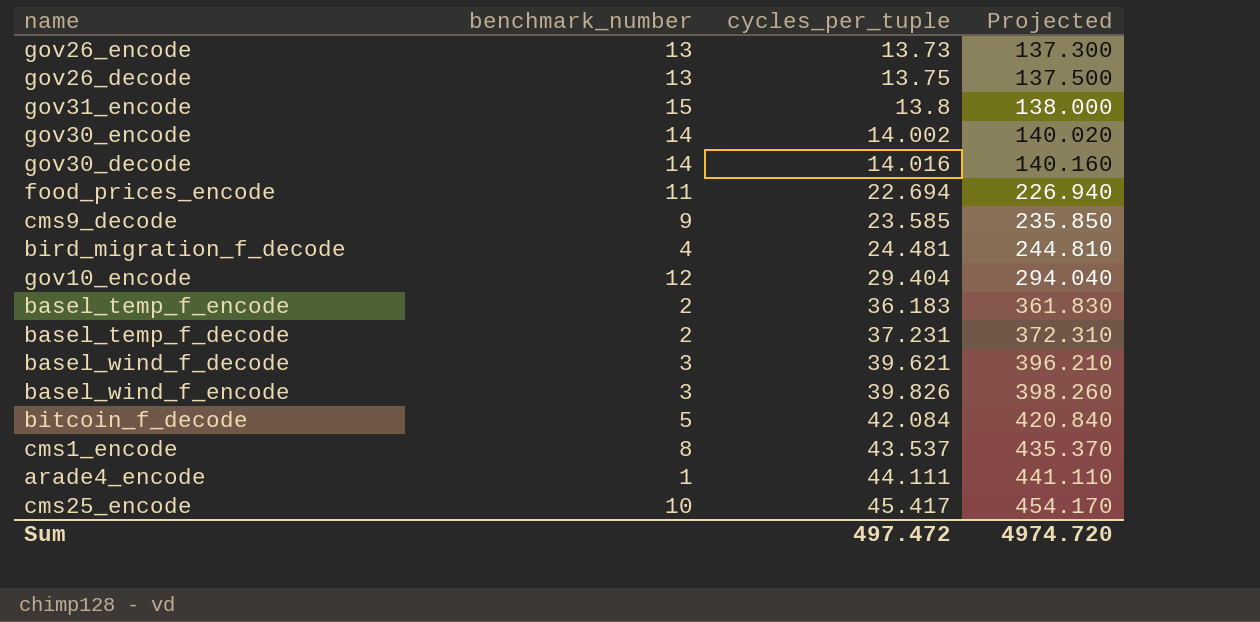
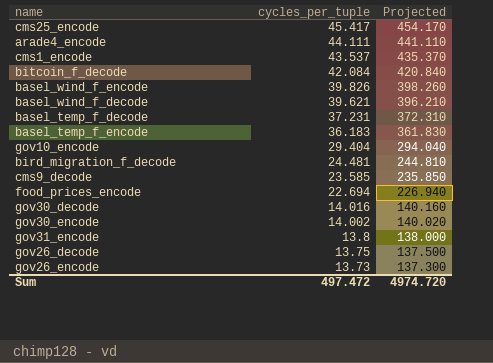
row order: cycles_per_tuple ascending -> cycles_per_tuple descending
column benchmark_number | position: 2 -> none

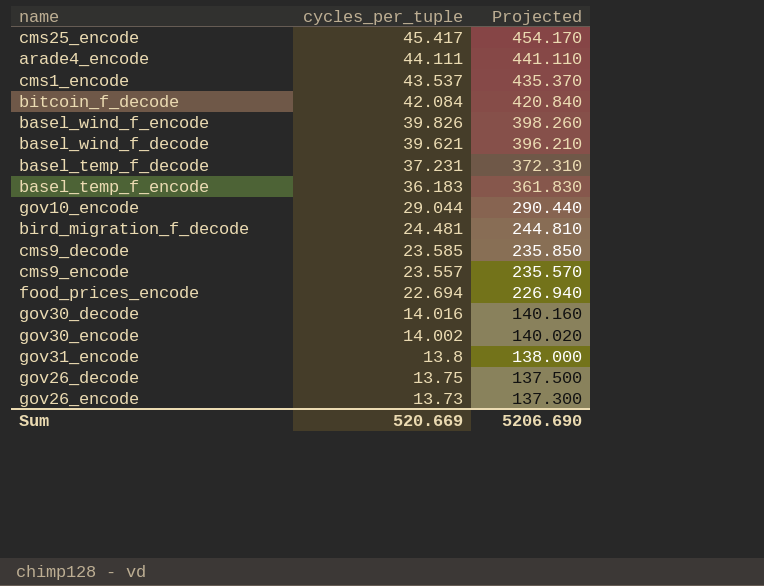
gov10_encode | cycles_per_tuple: 29.404 -> 29.044
gov10_encode | Projected: 294.040 -> 290.440
row cms9_encode: none -> 23.557 | 235.570
Sum | cycles_per_tuple: 497.472 -> 520.669
Sum | Projected: 4974.720 -> 5206.690

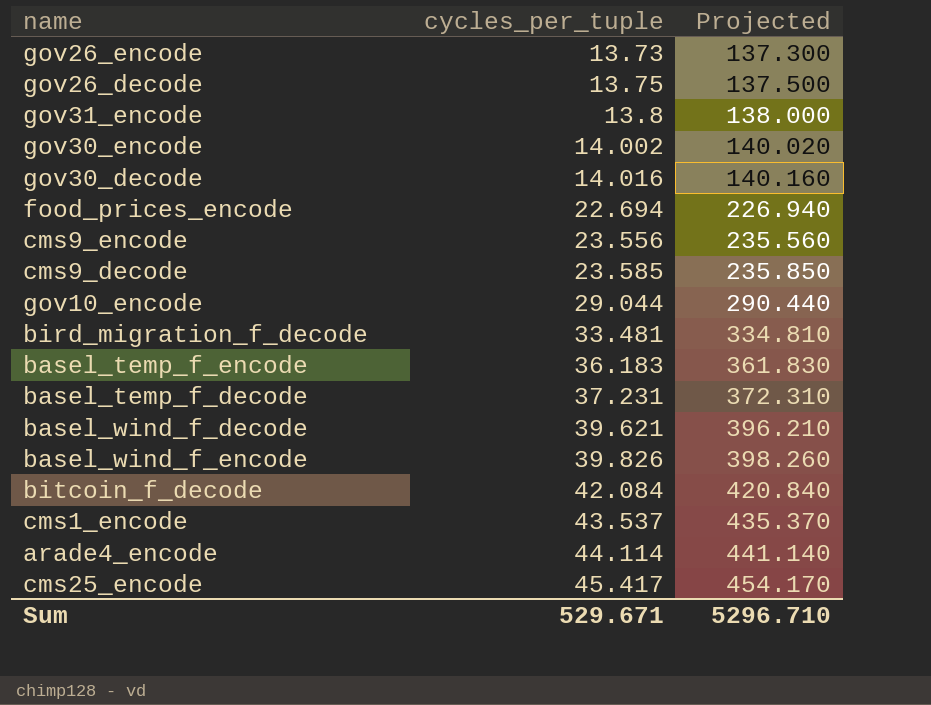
row order: cycles_per_tuple descending -> cycles_per_tuple ascending
cms9_encode | cycles_per_tuple: 23.557 -> 23.556
cms9_encode | Projected: 235.570 -> 235.560
bird_migration_f_decode | cycles_per_tuple: 24.481 -> 33.481
bird_migration_f_decode | Projected: 244.810 -> 334.810
arade4_encode | cycles_per_tuple: 44.111 -> 44.114
arade4_encode | Projected: 441.110 -> 441.140
Sum | cycles_per_tuple: 520.669 -> 529.671
Sum | Projected: 5206.690 -> 5296.710

